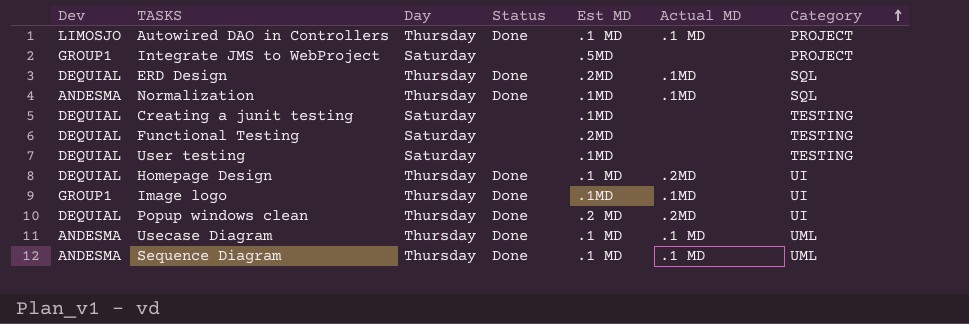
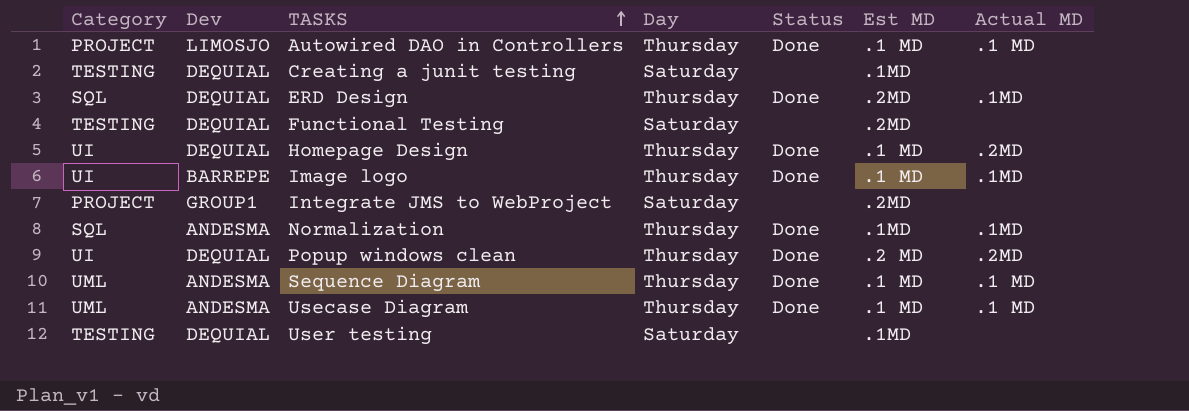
row order: Category ascending -> TASKS ascending
column Category | position: 7 -> 1
Image logo | Dev: GROUP1 -> BARREPE
Image logo | Est MD: .1MD -> .1 MD
Integrate JMS to WebProject | Est MD: .5MD -> .2MD

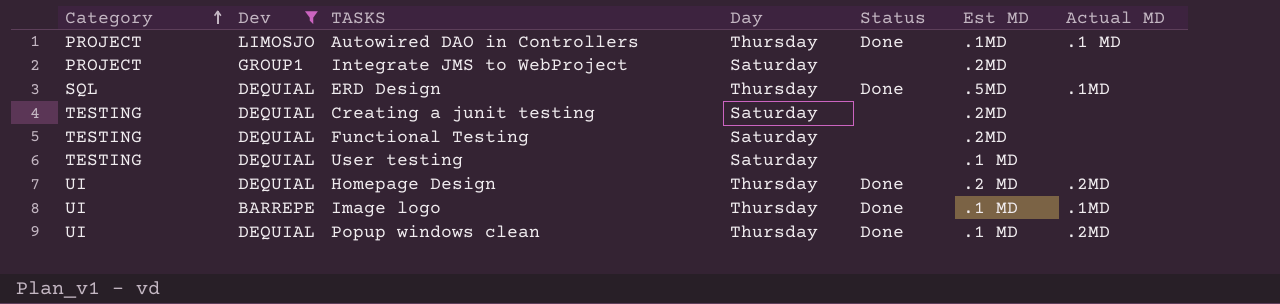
filter: none -> Dev != ANDESMA
row order: TASKS ascending -> Category ascending
Autowired DAO in Controllers | Est MD: .1 MD -> .1MD
ERD Design | Est MD: .2MD -> .5MD
Creating a junit testing | Est MD: .1MD -> .2MD
User testing | Est MD: .1MD -> .1 MD
Homepage Design | Est MD: .1 MD -> .2 MD
Popup windows clean | Est MD: .2 MD -> .1 MD

